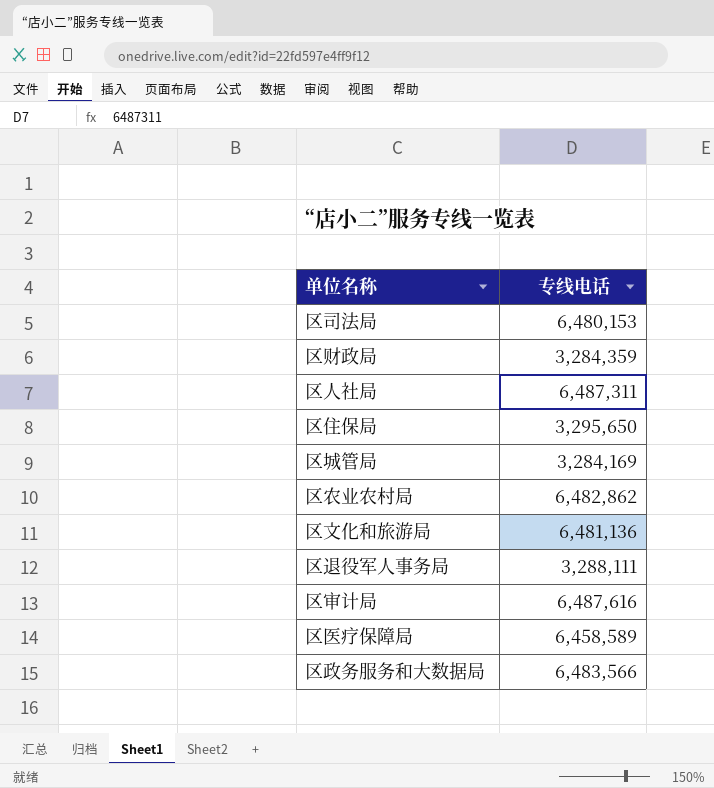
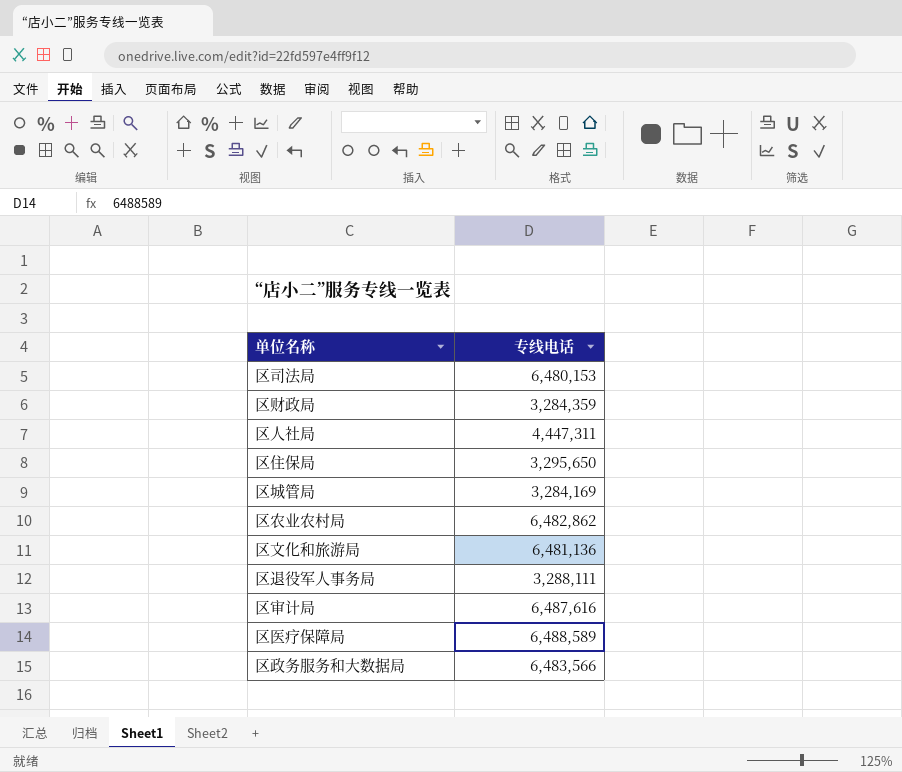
区人社局 | 专线电话: 6,487,311 -> 4,447,311
区医疗保障局 | 专线电话: 6,458,589 -> 6,488,589

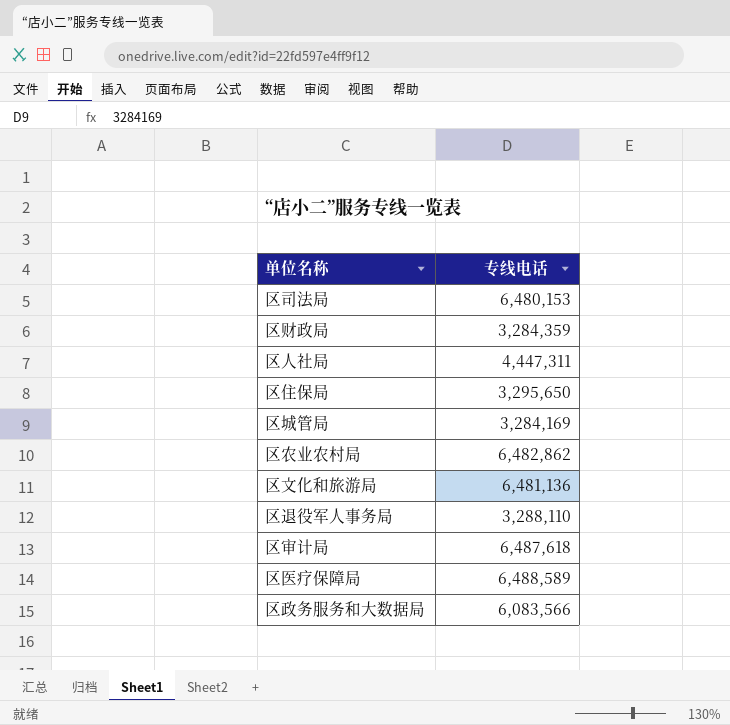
区退役军人事务局 | 专线电话: 3,288,111 -> 3,288,110
区审计局 | 专线电话: 6,487,616 -> 6,487,618
区政务服务和大数据局 | 专线电话: 6,483,566 -> 6,083,566

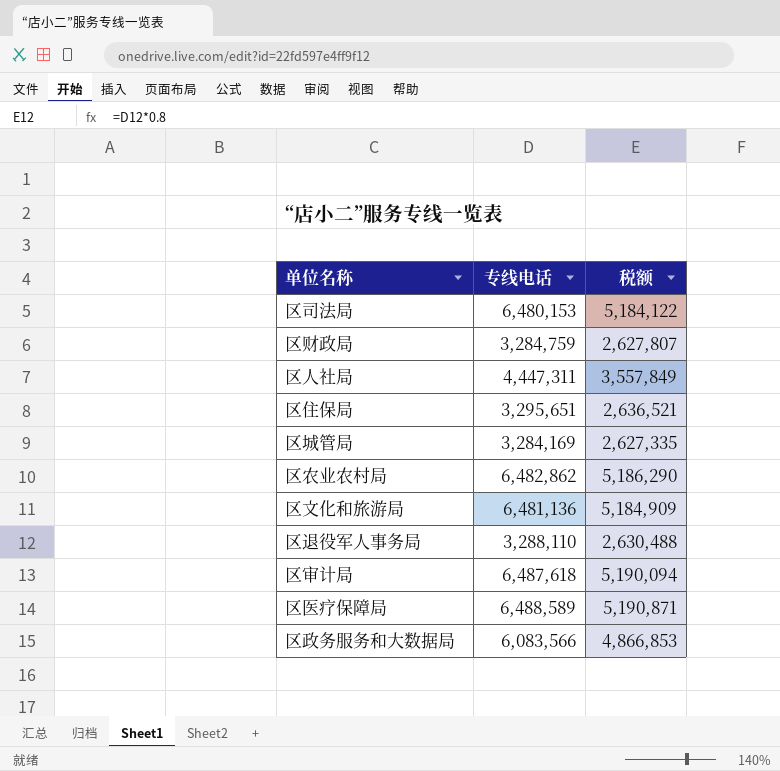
column 税额 | formula: none -> [专线电话] * 0.8
区财政局 | 专线电话: 3,284,359 -> 3,284,759
区住保局 | 专线电话: 3,295,650 -> 3,295,651

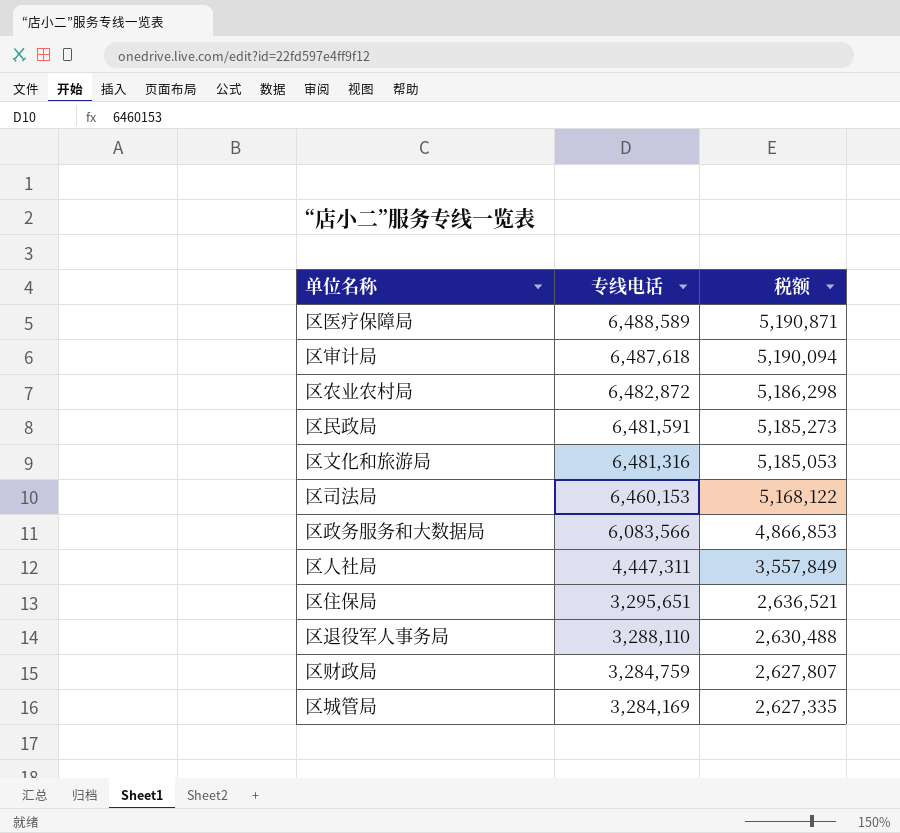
row order: none -> 专线电话 descending
区农业农村局 | 专线电话: 6,482,862 -> 6,482,872
区农业农村局 | 税额: 5,186,290 -> 5,186,298
row 区民政局: none -> 6,481,591 | 5,185,273
区文化和旅游局 | 专线电话: 6,481,136 -> 6,481,316
区文化和旅游局 | 税额: 5,184,909 -> 5,185,053
区司法局 | 专线电话: 6,480,153 -> 6,460,153
区司法局 | 税额: 5,184,122 -> 5,168,122

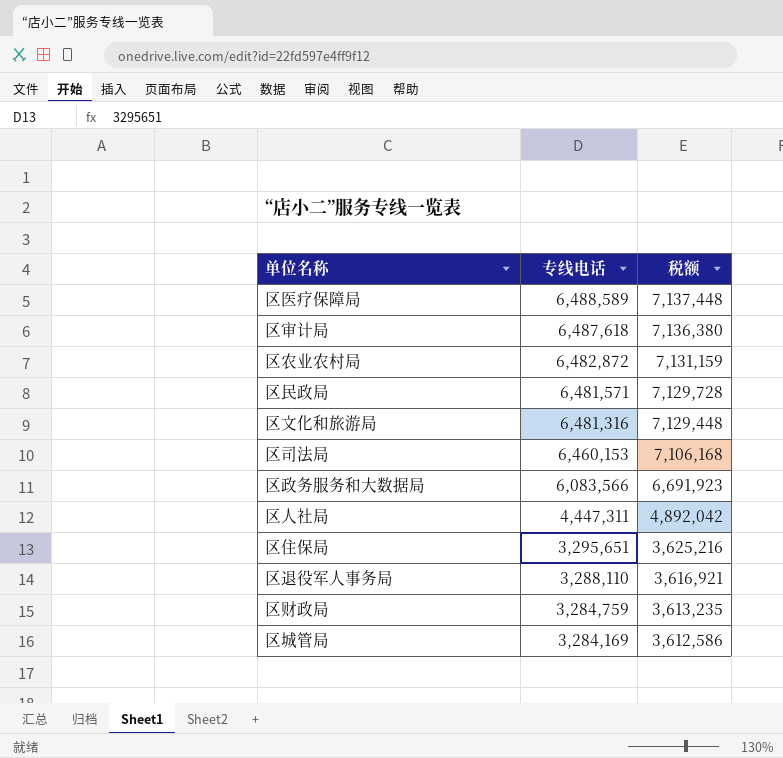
column 税额 | formula: [专线电话] * 0.8 -> [专线电话] * 1.1
区民政局 | 专线电话: 6,481,591 -> 6,481,571

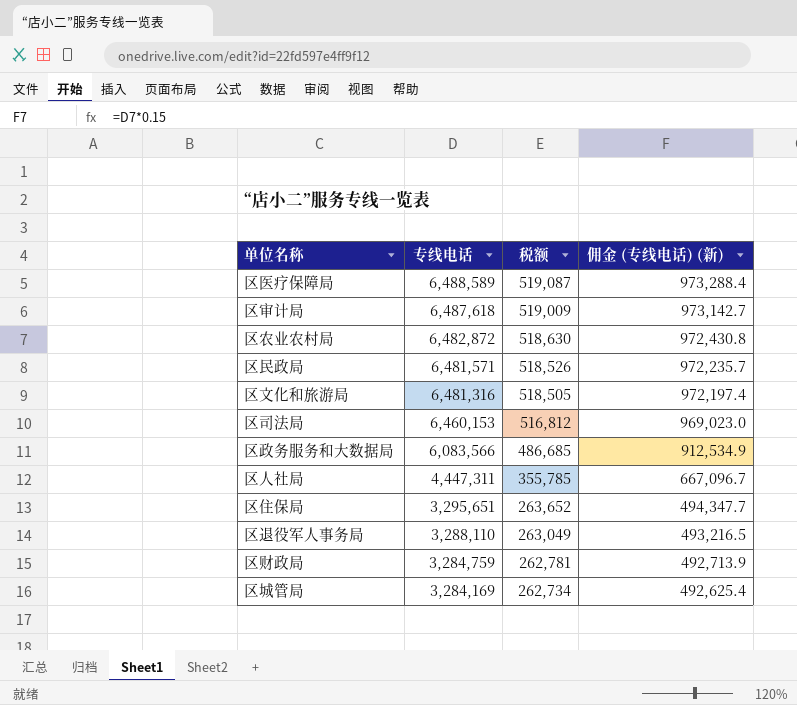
column 税额 | formula: [专线电话] * 1.1 -> [专线电话] * 0.08
column 佣金 (专线电话) (新) | formula: none -> [专线电话] * 0.15

